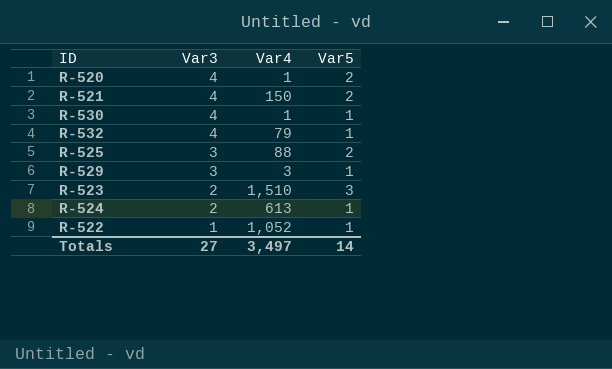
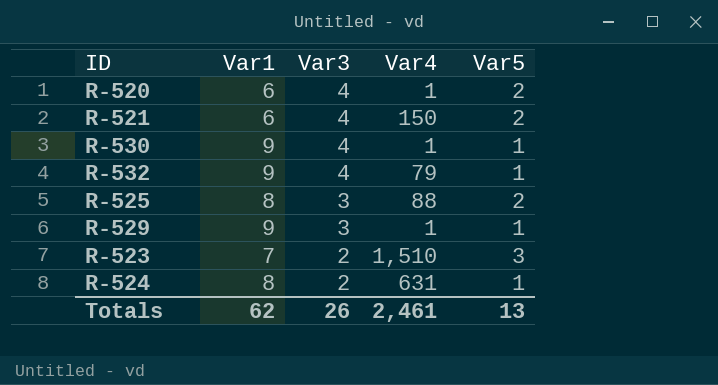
column Var1 | position: none -> 2
row R-522: 1 | 1,052 | 1 -> none
R-529 | Var4: 3 -> 1
R-524 | Var4: 613 -> 631
Totals | Var3: 27 -> 26
Totals | Var4: 3,497 -> 2,461
Totals | Var5: 14 -> 13

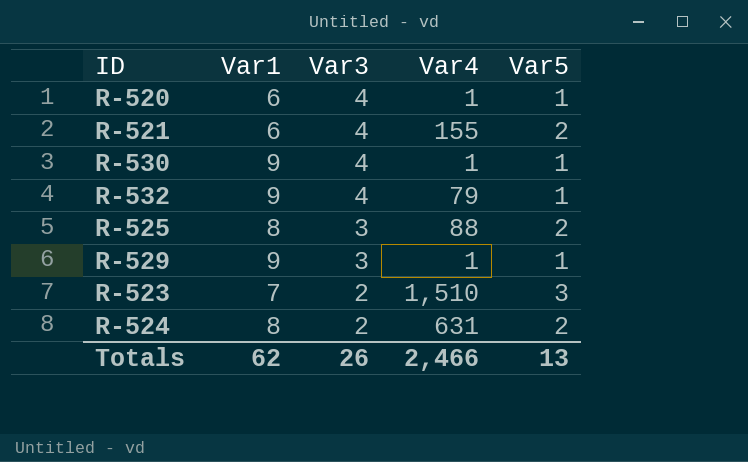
R-520 | Var5: 2 -> 1
R-521 | Var4: 150 -> 155
R-524 | Var5: 1 -> 2
Totals | Var4: 2,461 -> 2,466

